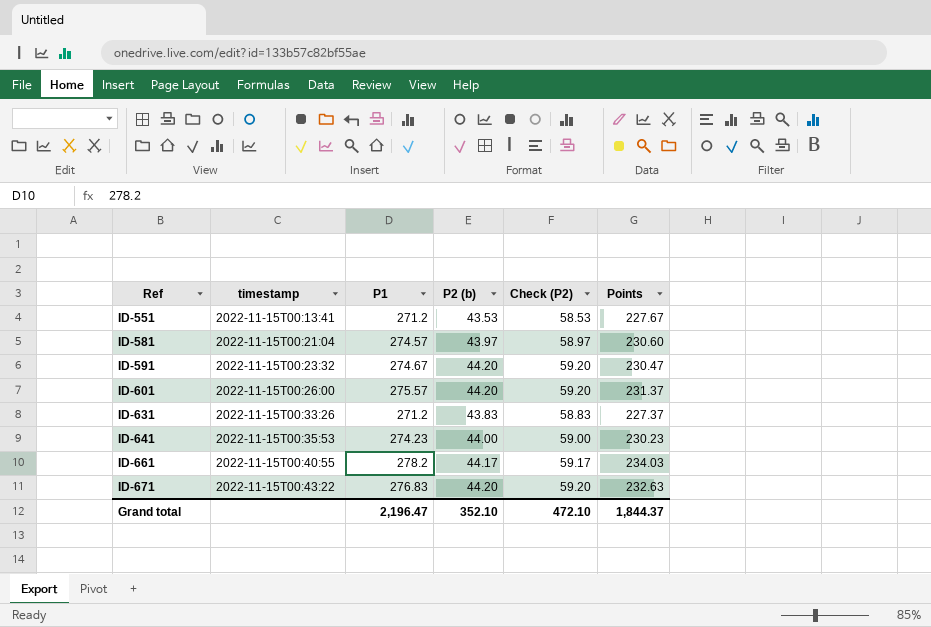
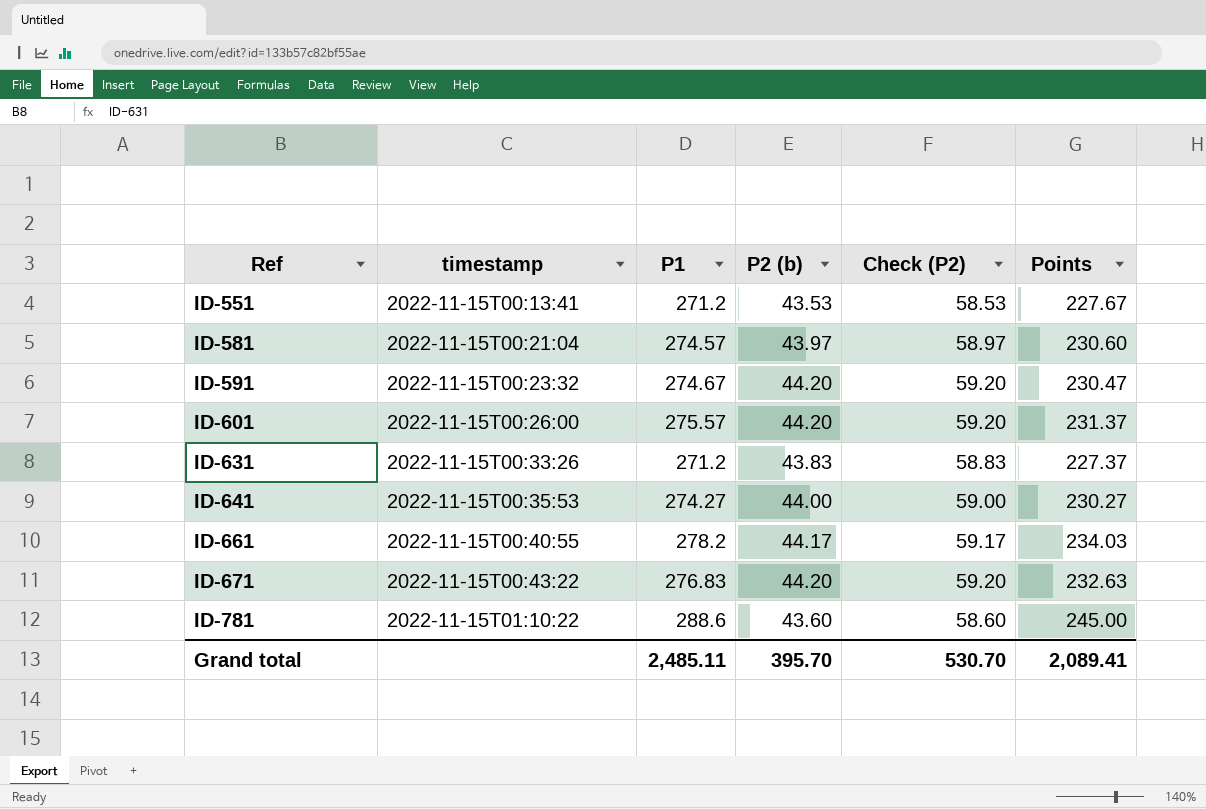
ID-641 | P1: 274.23 -> 274.27
ID-641 | Points: 230.23 -> 230.27
row ID-781: none -> 2022-11-15T01:10:22 | 288.6 | 43.60 | 58.60 | 245.00
Grand total | P1: 2,196.47 -> 2,485.11
Grand total | P2 (b): 352.10 -> 395.70
Grand total | Check (P2): 472.10 -> 530.70
Grand total | Points: 1,844.37 -> 2,089.41

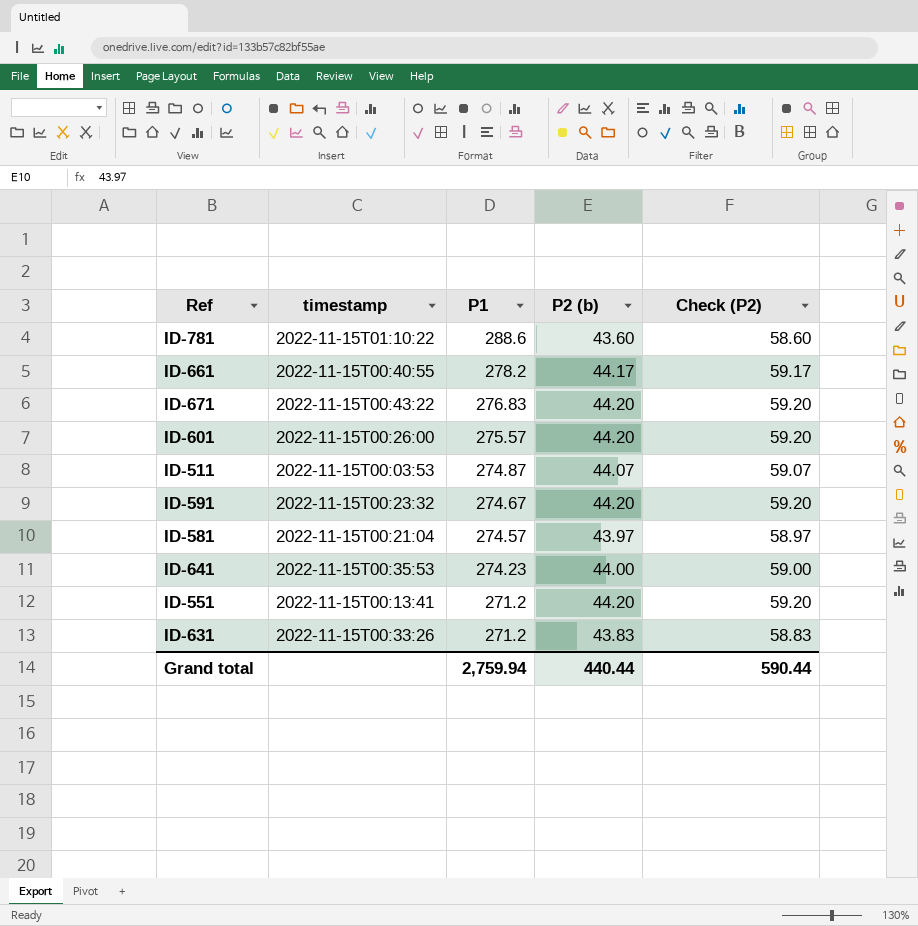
row order: Ref ascending -> P1 descending
column Points | formula: [P1] - [P2 (b)] -> none
row ID-511: none -> 2022-11-15T00:03:53 | 274.87 | 44.07 | 59.07
ID-641 | P1: 274.27 -> 274.23
ID-551 | P2 (b): 43.53 -> 44.20
ID-551 | Check (P2): 58.53 -> 59.20
Grand total | P1: 2,485.11 -> 2,759.94
Grand total | P2 (b): 395.70 -> 440.44
Grand total | Check (P2): 530.70 -> 590.44

